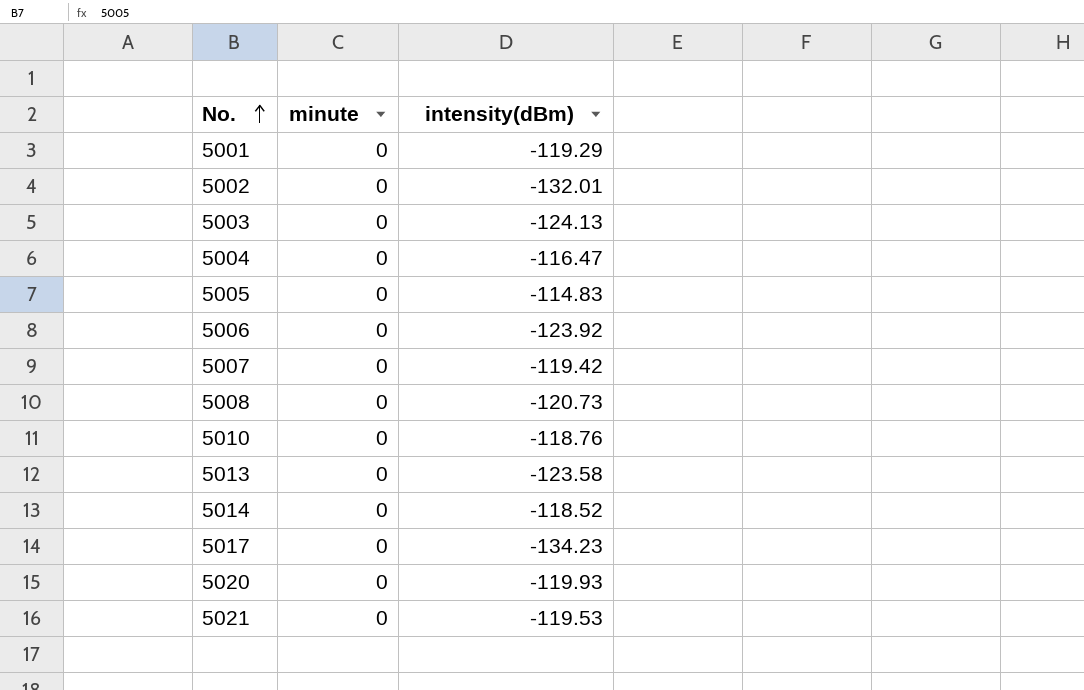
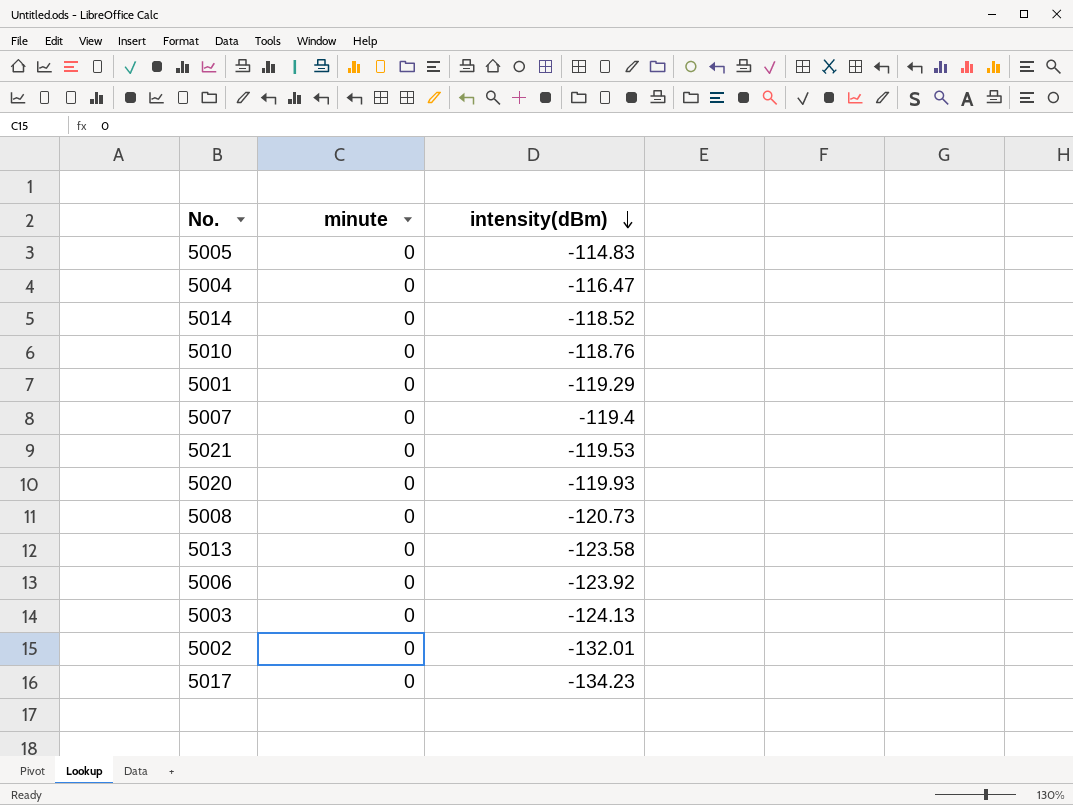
row order: No. ascending -> intensity(dBm) descending
5007 | intensity(dBm): -119.42 -> -119.4

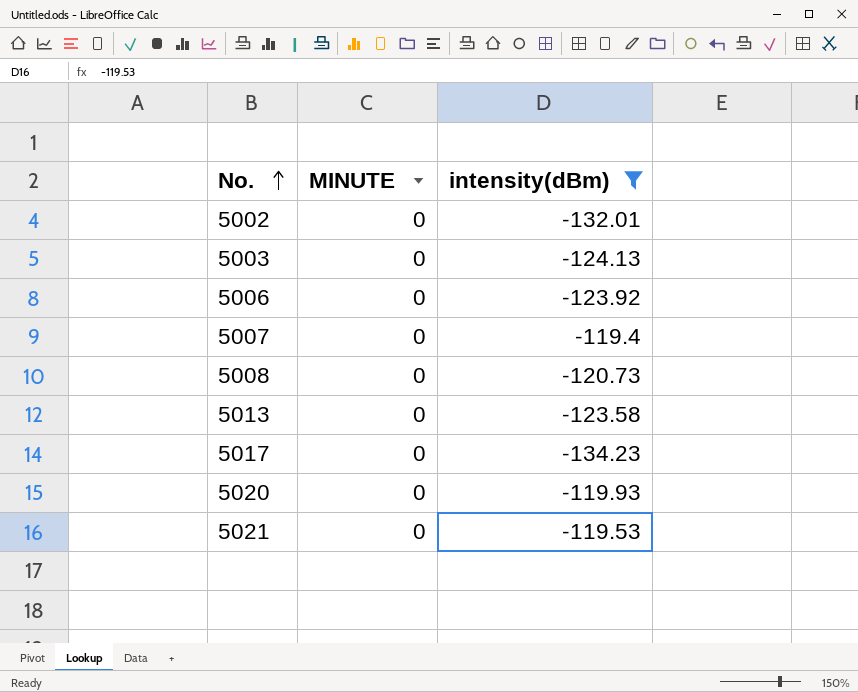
filter: none -> intensity(dBm) <= -119.4
row order: intensity(dBm) descending -> No. ascending
column name: minute -> MINUTE

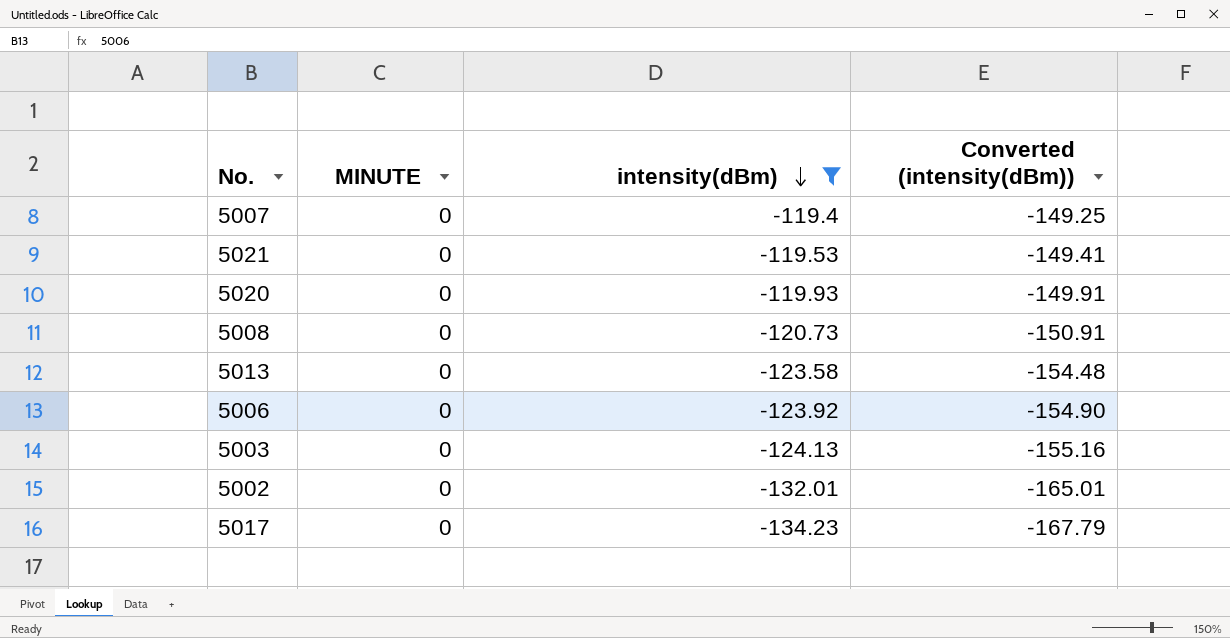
row order: No. ascending -> intensity(dBm) descending
column Converted (intensity(dBm)) | formula: none -> [intensity(dBm)] * 1.25

